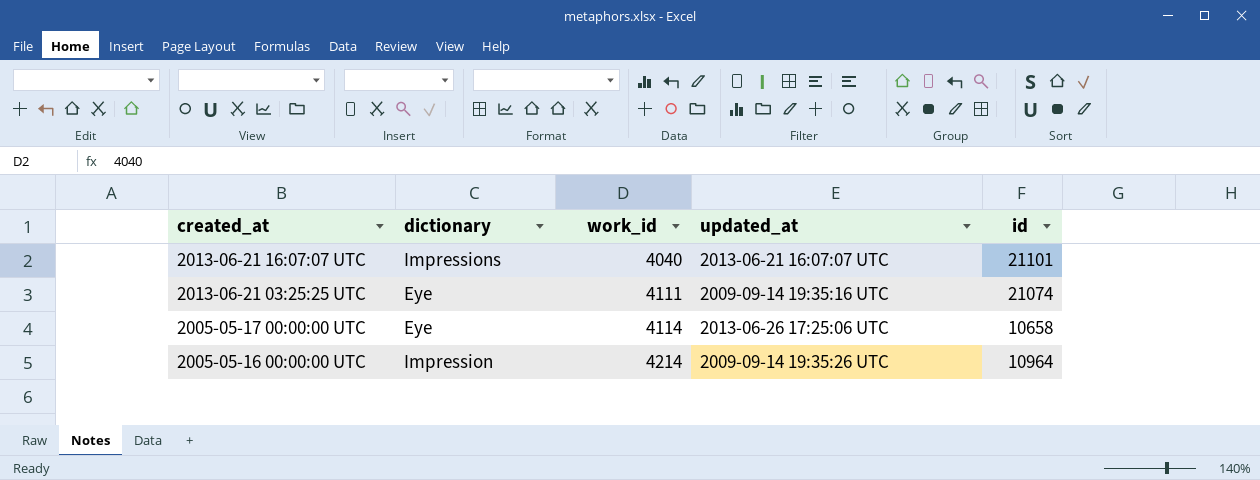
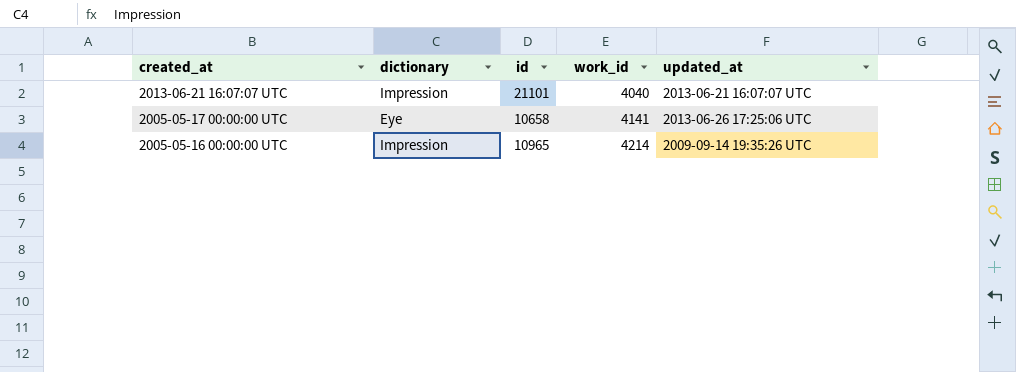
column id | position: 5 -> 3
row 2013-06-21 03:25:25 UTC: Eye | 4111 | 2009-09-14 19:35:16 UTC | 21074 -> none
2013-06-21 16:07:07 UTC | dictionary: Impressions -> Impression
2005-05-17 00:00:00 UTC | work_id: 4114 -> 4141
2005-05-16 00:00:00 UTC | id: 10964 -> 10965

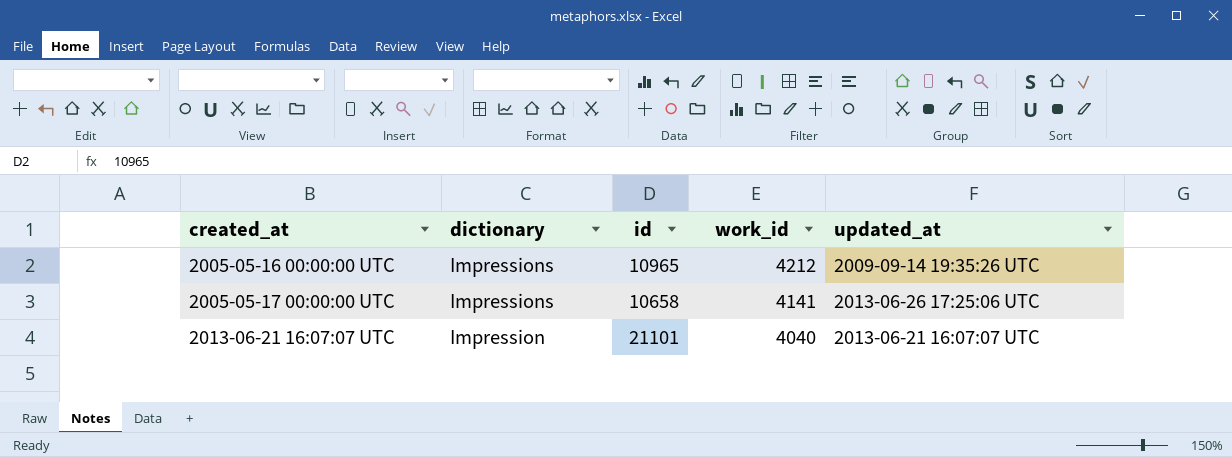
row order: created_at descending -> created_at ascending
2005-05-16 00:00:00 UTC | dictionary: Impression -> Impressions
2005-05-16 00:00:00 UTC | work_id: 4214 -> 4212
2005-05-17 00:00:00 UTC | dictionary: Eye -> Impressions

